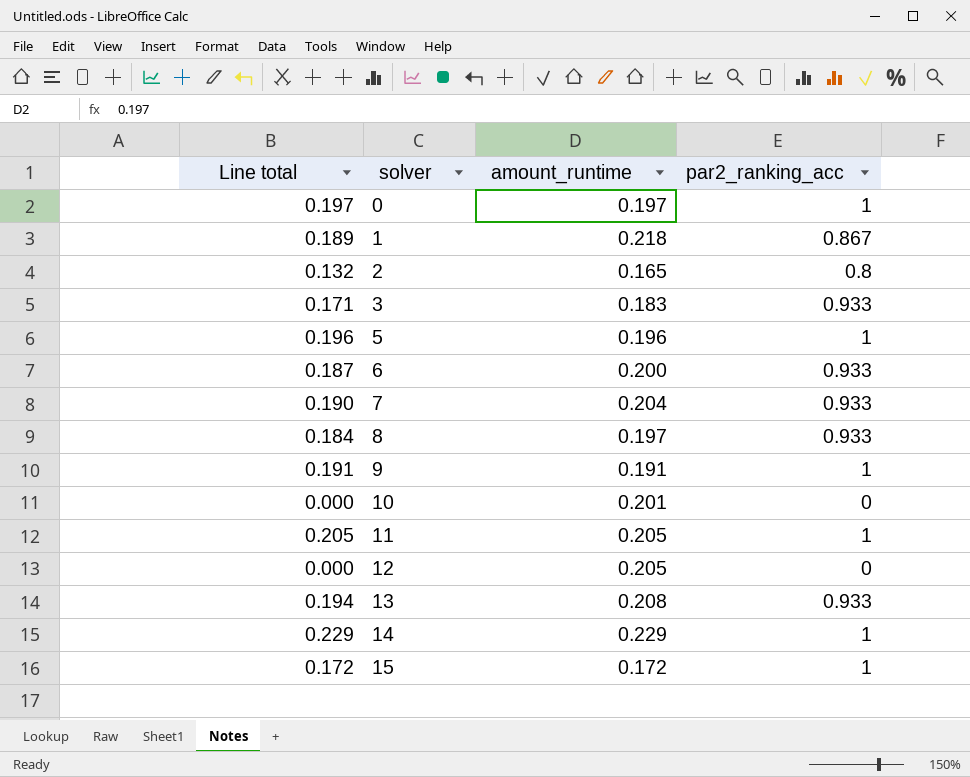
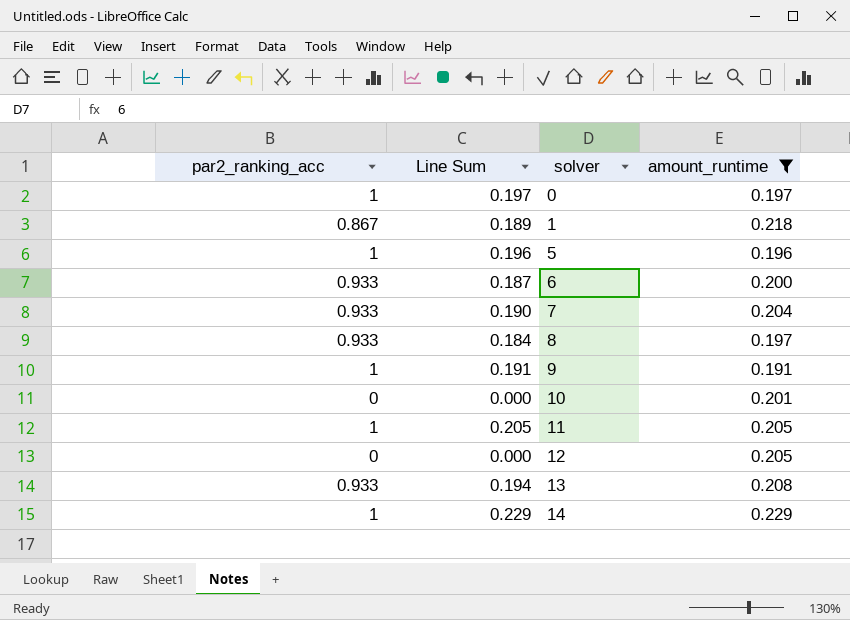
filter: none -> amount_runtime >= 0.191
column par2_ranking_acc | position: 4 -> 1
column name: Line total -> Line Sum

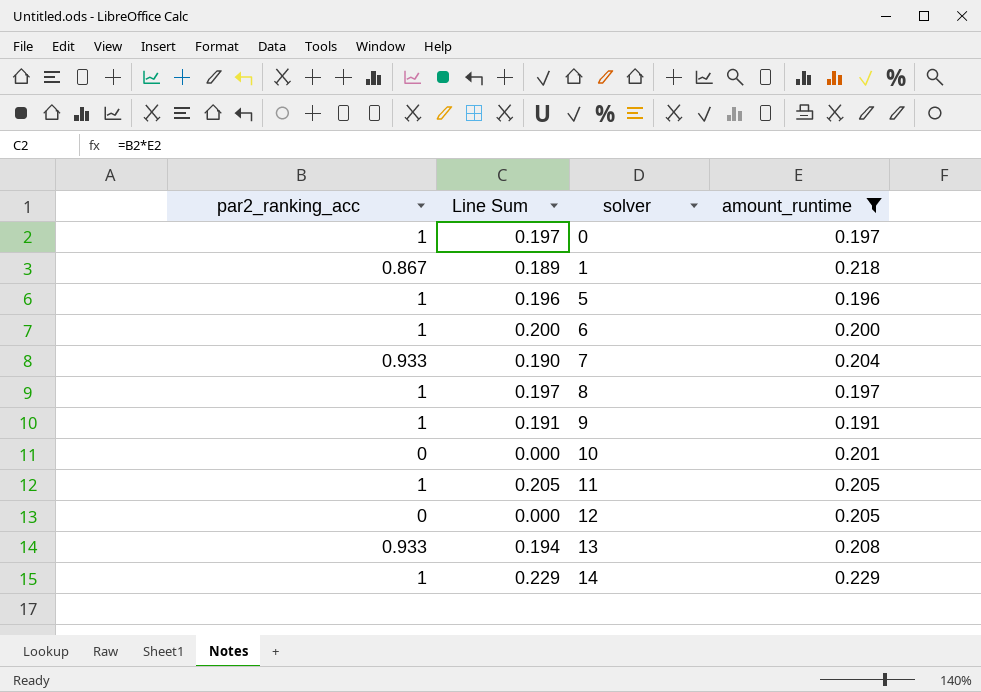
6 | par2_ranking_acc: 0.933 -> 1
6 | Line Sum: 0.187 -> 0.200
8 | par2_ranking_acc: 0.933 -> 1
8 | Line Sum: 0.184 -> 0.197

